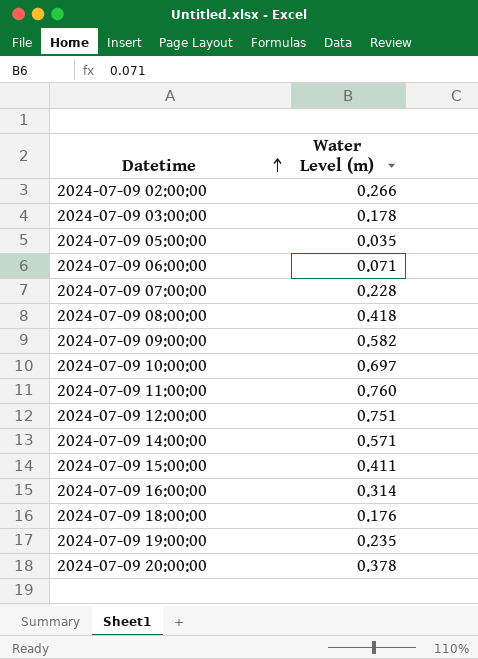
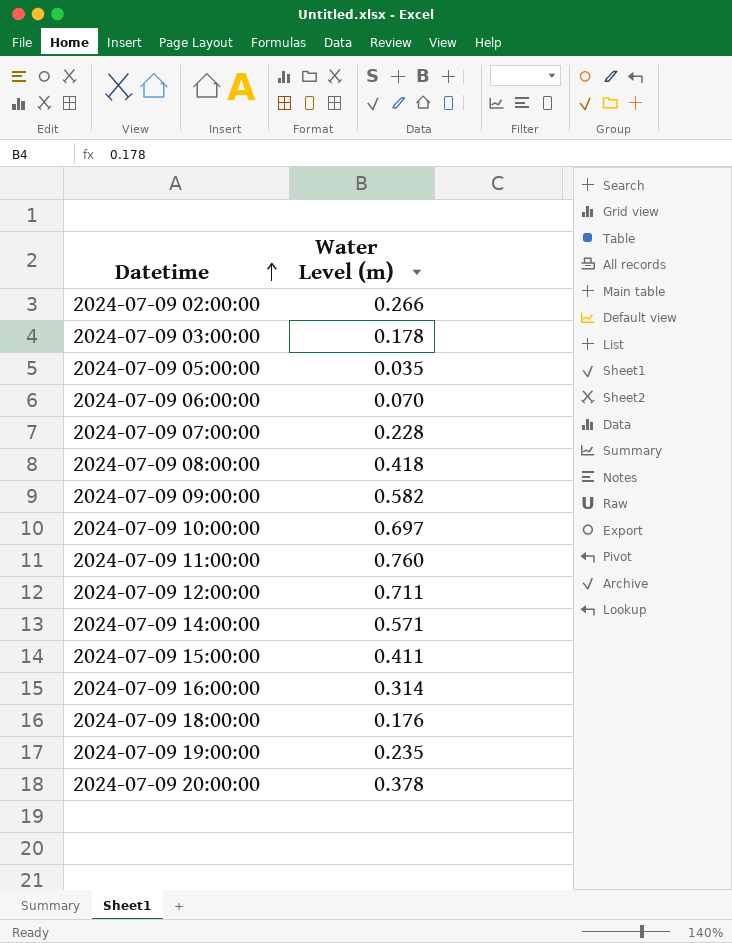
2024-07-09 06:00:00 | Water Level (m): 0.071 -> 0.070
2024-07-09 12:00:00 | Water Level (m): 0.751 -> 0.711

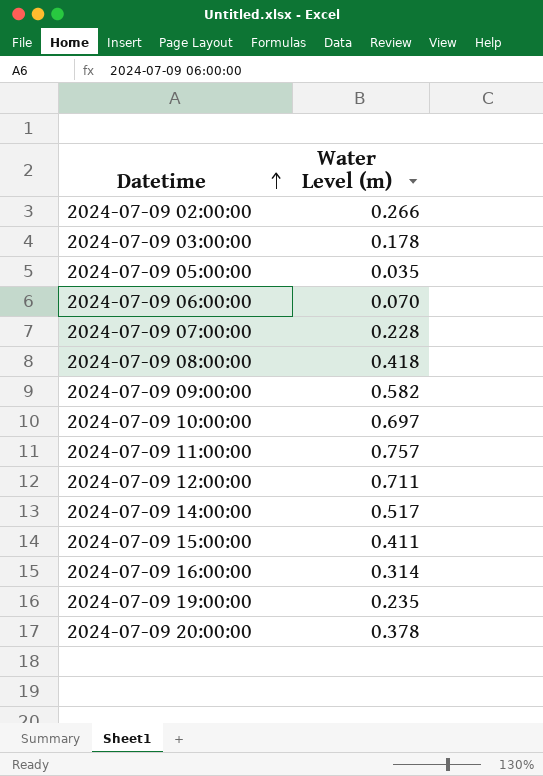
row 2024-07-09 18:00:00: 0.176 -> none
2024-07-09 11:00:00 | Water Level (m): 0.760 -> 0.757
2024-07-09 14:00:00 | Water Level (m): 0.571 -> 0.517

